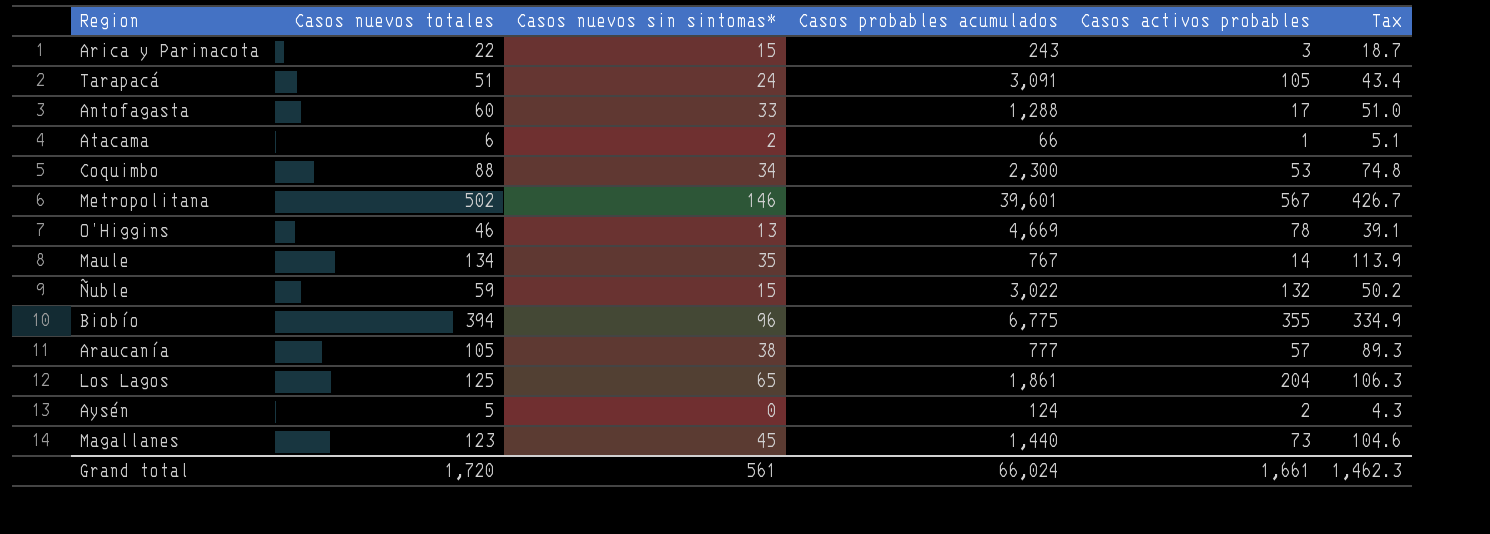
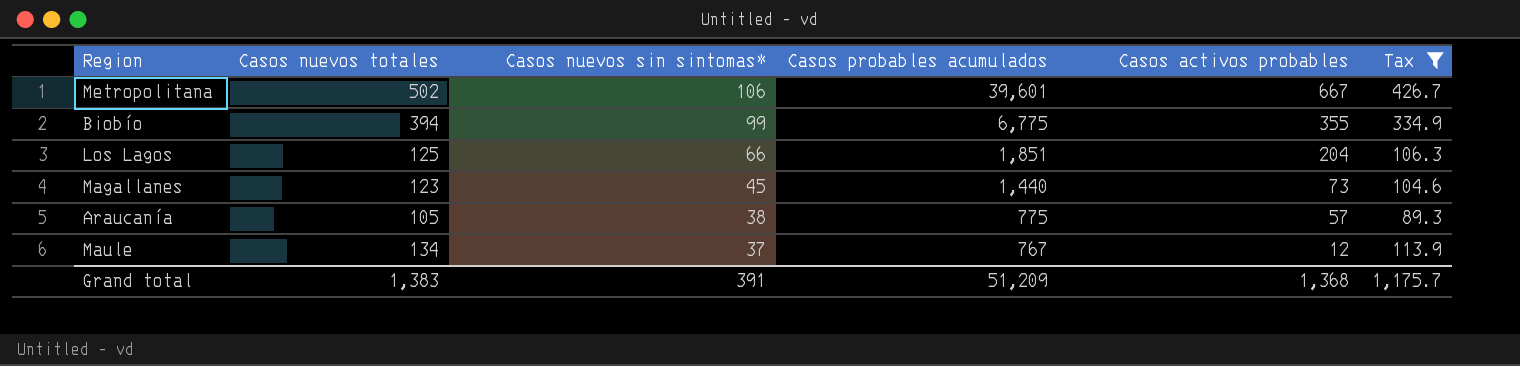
filter: none -> Tax >= 89.3
row order: none -> Casos nuevos sin sintomas* descending
Metropolitana | Casos nuevos sin sintomas*: 146 -> 106
Metropolitana | Casos activos probables: 567 -> 667
Biobío | Casos nuevos sin sintomas*: 96 -> 99
Los Lagos | Casos nuevos sin sintomas*: 65 -> 66
Los Lagos | Casos probables acumulados: 1,861 -> 1,851
Araucanía | Casos probables acumulados: 777 -> 775
Maule | Casos nuevos sin sintomas*: 35 -> 37
Maule | Casos activos probables: 14 -> 12
Grand total | Casos nuevos totales: 1,720 -> 1,383
Grand total | Casos nuevos sin sintomas*: 561 -> 391
Grand total | Casos probables acumulados: 66,024 -> 51,209
Grand total | Casos activos probables: 1,661 -> 1,368
Grand total | Tax: 1,462.3 -> 1,175.7

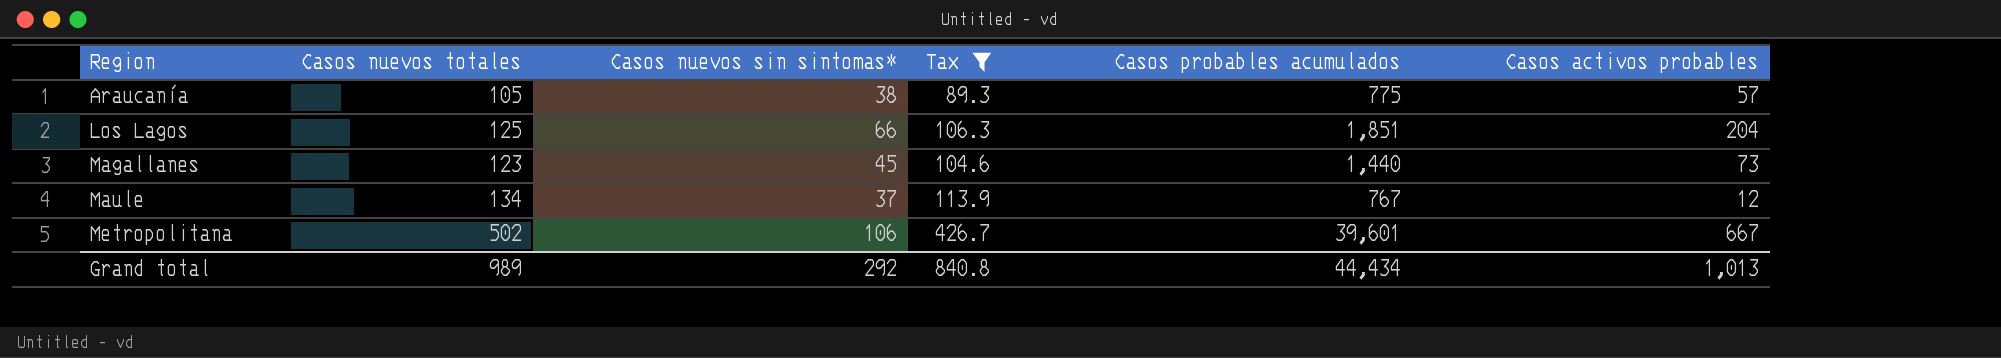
row order: Casos nuevos sin sintomas* descending -> Region ascending
column Tax | position: 6 -> 4
row Biobío: 394 | 99 | 6,775 | 355 | 334.9 -> none
Grand total | Casos nuevos totales: 1,383 -> 989
Grand total | Casos nuevos sin sintomas*: 391 -> 292
Grand total | Tax: 1,175.7 -> 840.8
Grand total | Casos probables acumulados: 51,209 -> 44,434
Grand total | Casos activos probables: 1,368 -> 1,013

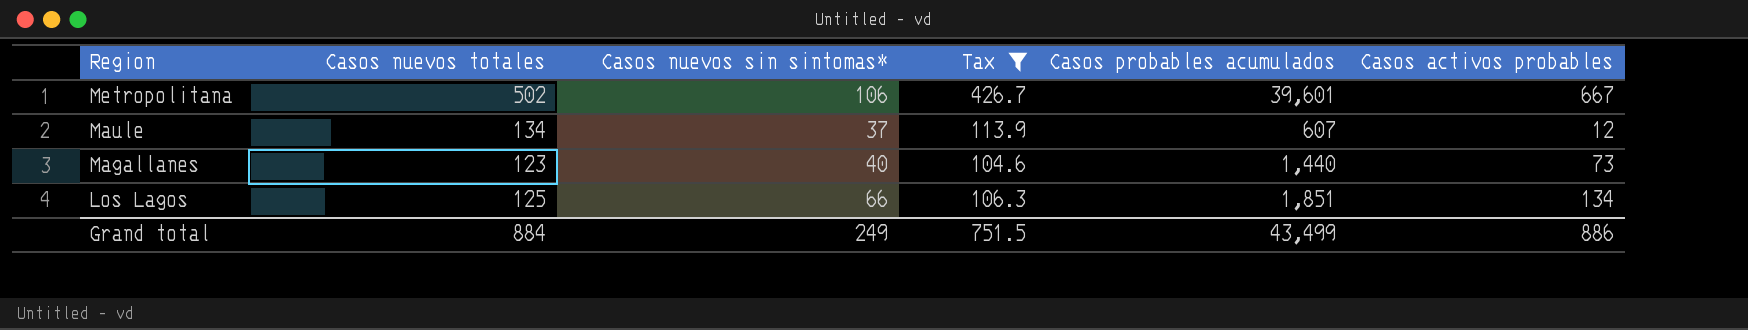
row order: Region ascending -> Region descending
row Araucanía: 105 | 38 | 89.3 | 775 | 57 -> none
Maule | Casos probables acumulados: 767 -> 607
Magallanes | Casos nuevos sin sintomas*: 45 -> 40
Los Lagos | Casos activos probables: 204 -> 134
Grand total | Casos nuevos totales: 989 -> 884
Grand total | Casos nuevos sin sintomas*: 292 -> 249
Grand total | Tax: 840.8 -> 751.5
Grand total | Casos probables acumulados: 44,434 -> 43,499
Grand total | Casos activos probables: 1,013 -> 886

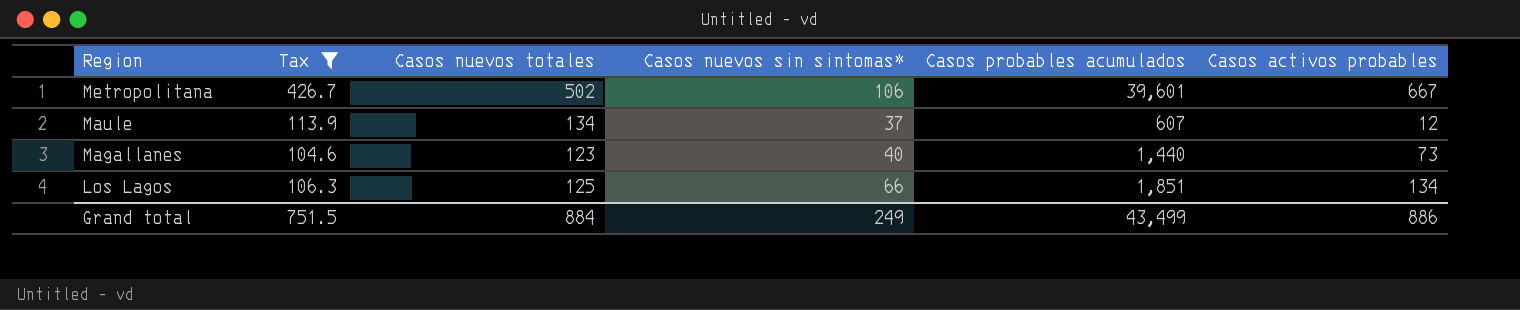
column Tax | position: 4 -> 2

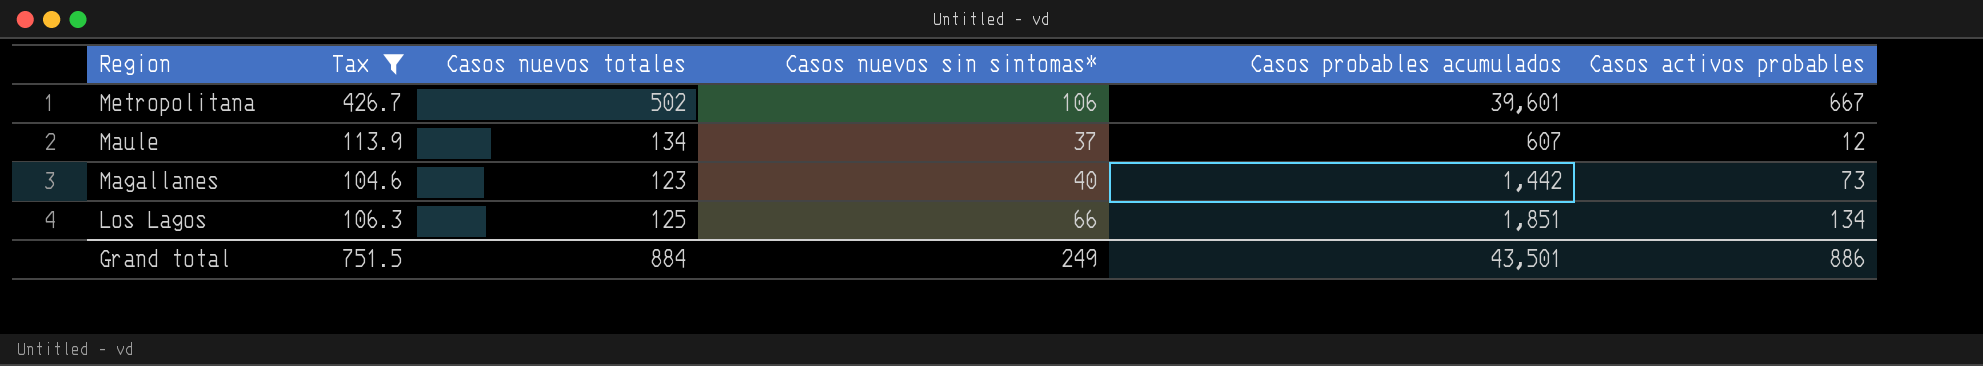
Magallanes | Casos probables acumulados: 1,440 -> 1,442
Grand total | Casos probables acumulados: 43,499 -> 43,501

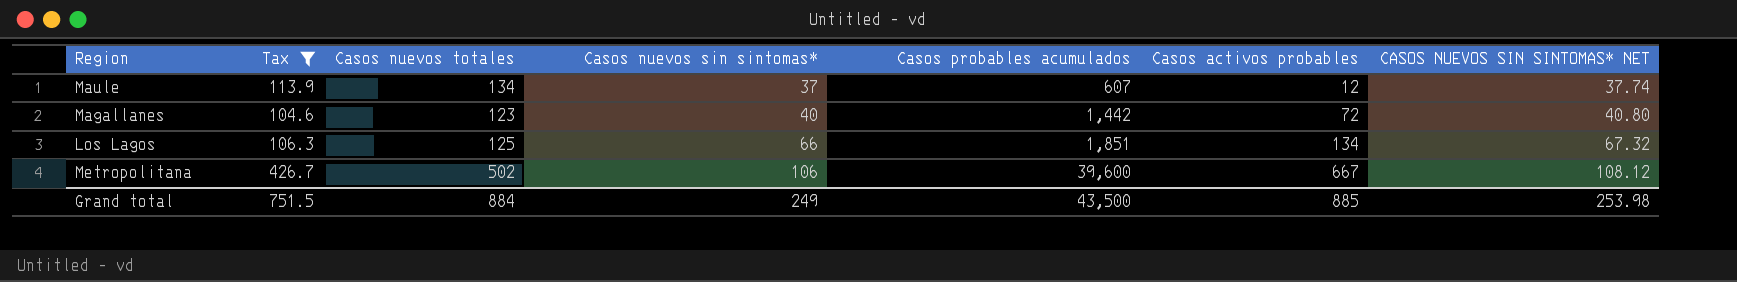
row order: Region descending -> Casos nuevos sin sintomas* ascending
column CASOS NUEVOS SIN SINTOMAS* NET | formula: none -> [Casos nuevos sin sintomas*] * 1.02
Magallanes | Casos activos probables: 73 -> 72
Metropolitana | Casos probables acumulados: 39,601 -> 39,600
Grand total | Casos probables acumulados: 43,501 -> 43,500
Grand total | Casos activos probables: 886 -> 885

